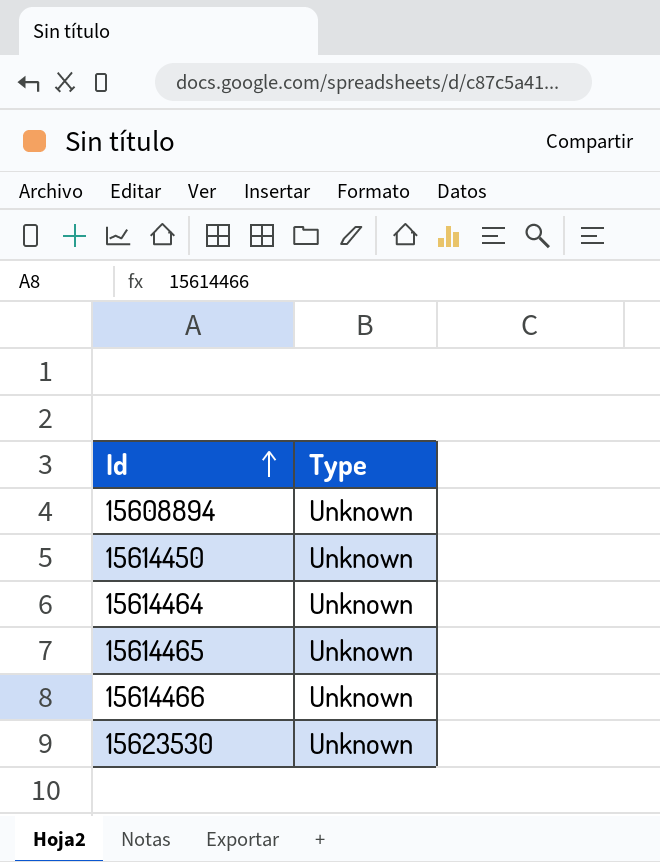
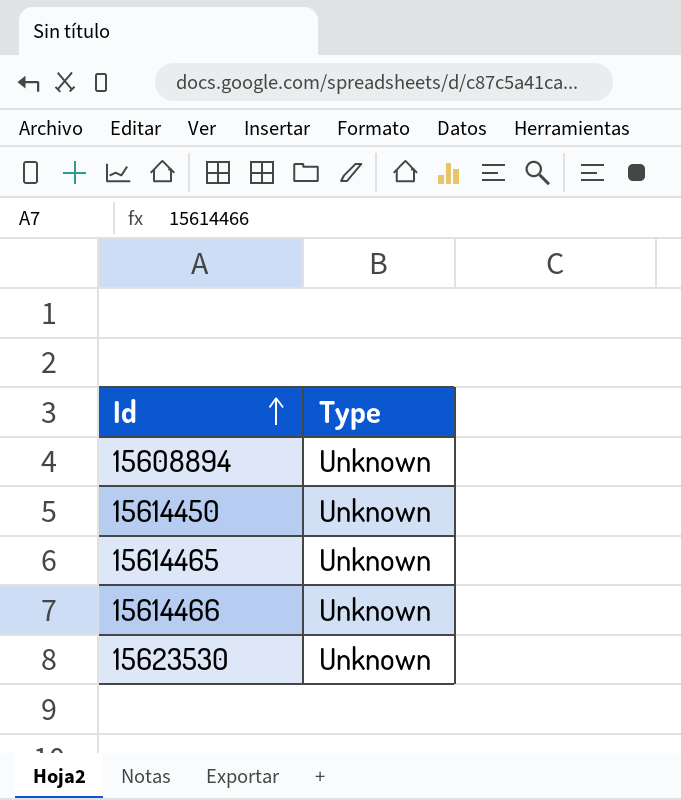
row 15614464: Unknown -> none

